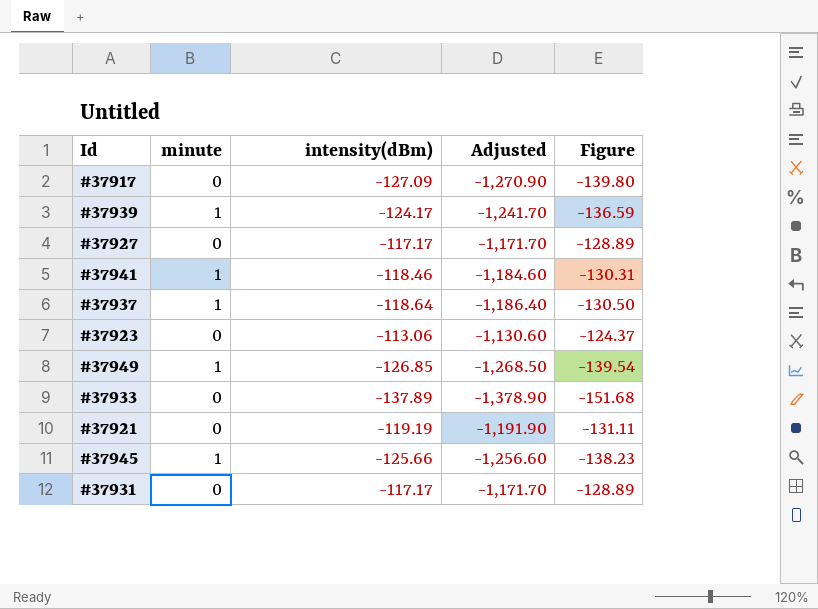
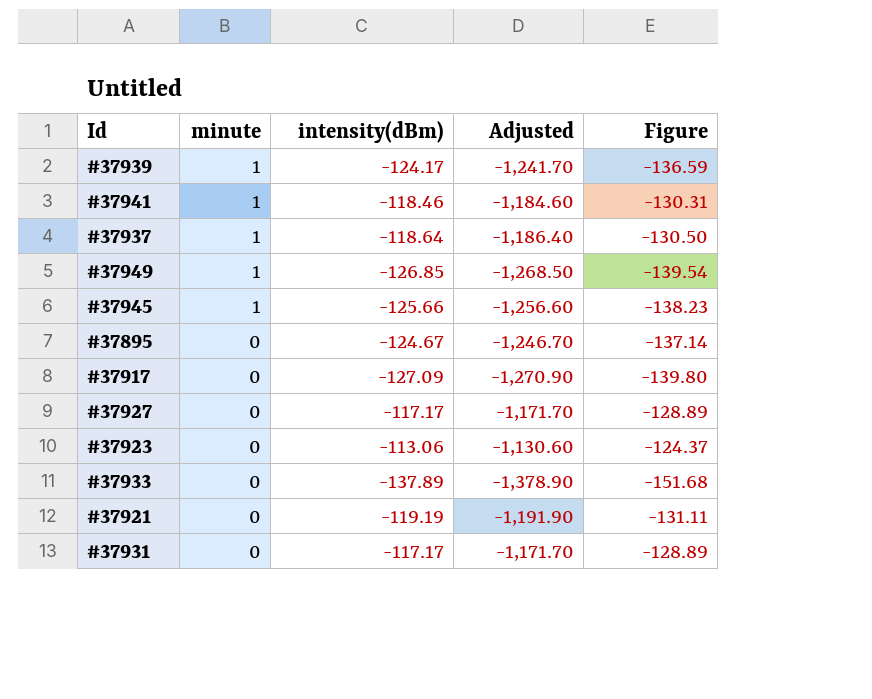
row order: none -> minute descending
row #37895: none -> 0 | -124.67 | -1,246.70 | -137.14

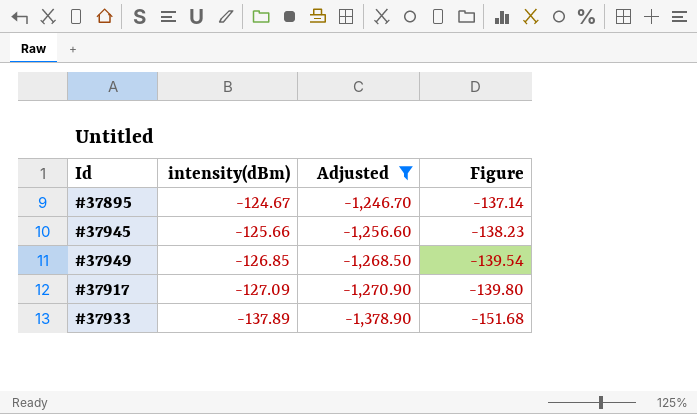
filter: none -> Adjusted <= -1,246.70
row order: minute descending -> intensity(dBm) descending
column minute | position: 2 -> none

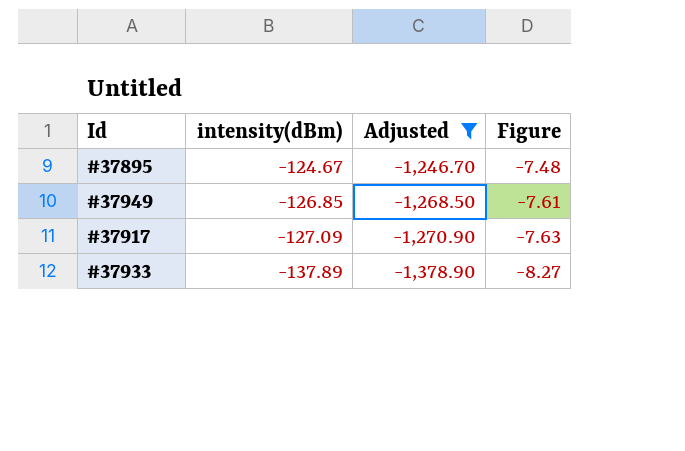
column Figure | formula: [intensity(dBm)] * 1.1 -> [intensity(dBm)] * 0.06
row #37945: -125.66 | -1,256.60 | -138.23 -> none

